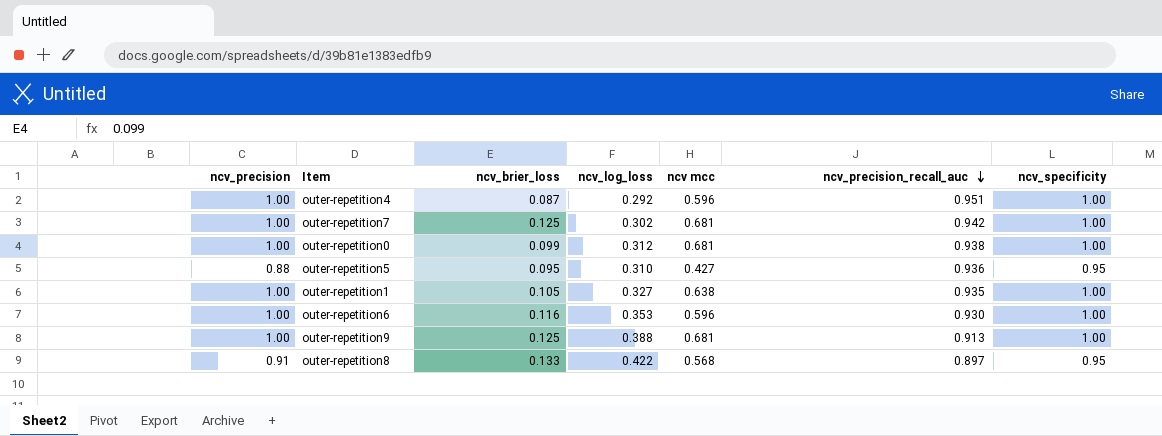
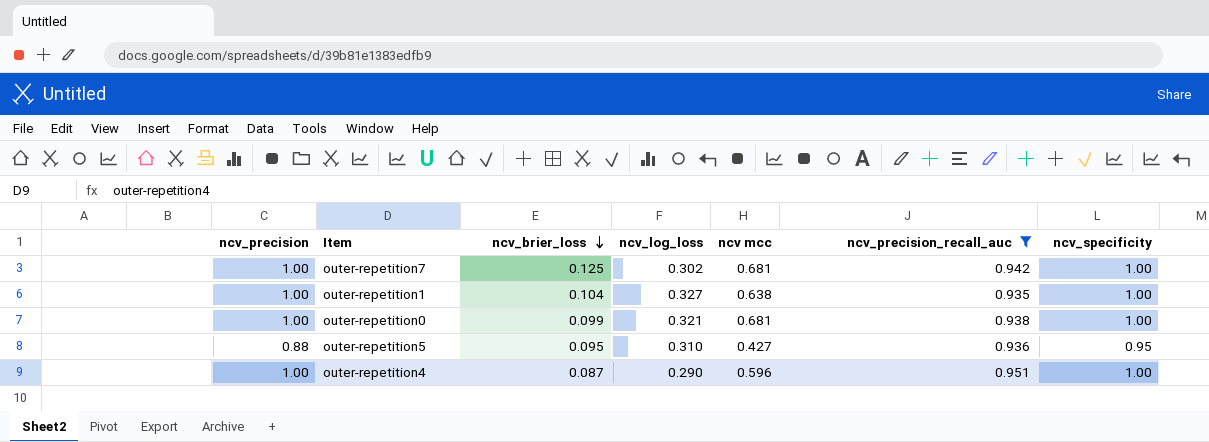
filter: none -> ncv_precision_recall_auc >= 0.935
row order: ncv_precision_recall_auc descending -> ncv_brier_loss descending
outer-repetition1 | ncv_brier_loss: 0.105 -> 0.104
outer-repetition0 | ncv_log_loss: 0.312 -> 0.321
outer-repetition4 | ncv_log_loss: 0.292 -> 0.290

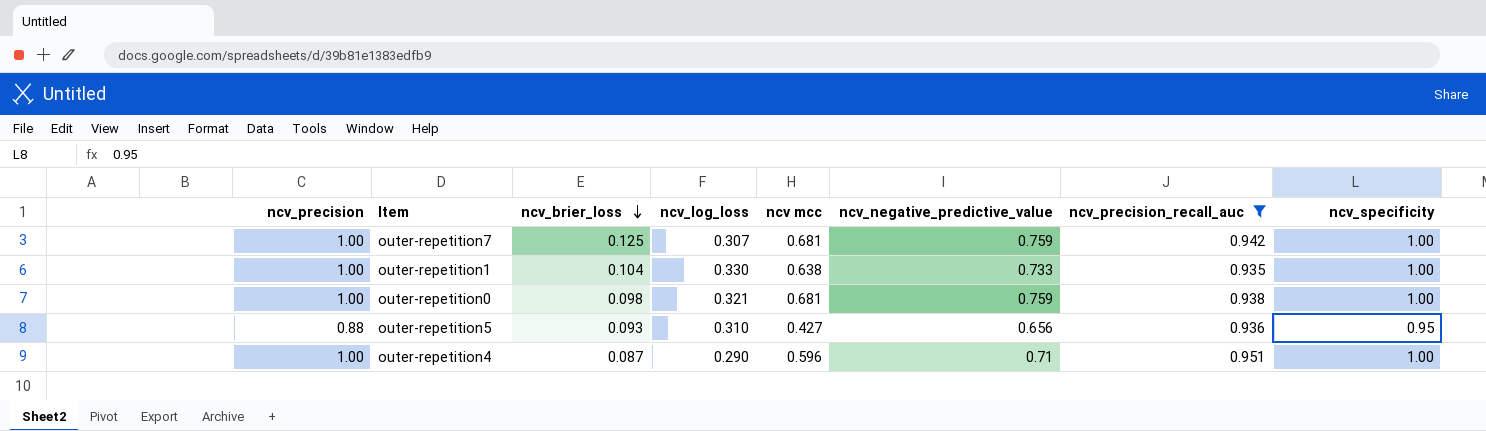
column ncv_negative_predictive_value | position: none -> 6
outer-repetition7 | ncv_log_loss: 0.302 -> 0.307
outer-repetition1 | ncv_log_loss: 0.327 -> 0.330
outer-repetition0 | ncv_brier_loss: 0.099 -> 0.098
outer-repetition5 | ncv_brier_loss: 0.095 -> 0.093

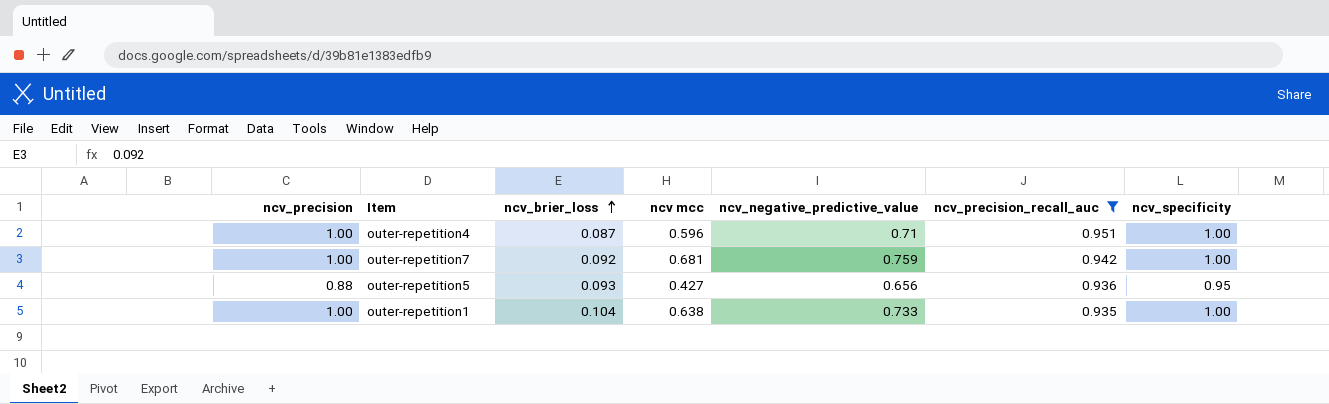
row order: ncv_brier_loss descending -> ncv_brier_loss ascending
column ncv_log_loss | position: 4 -> none
row outer-repetition0: 1.00 | 0.098 | 0.321 | 0.681 | 0.759 | 0.938 | 1.00 -> none
outer-repetition7 | ncv_brier_loss: 0.125 -> 0.092

